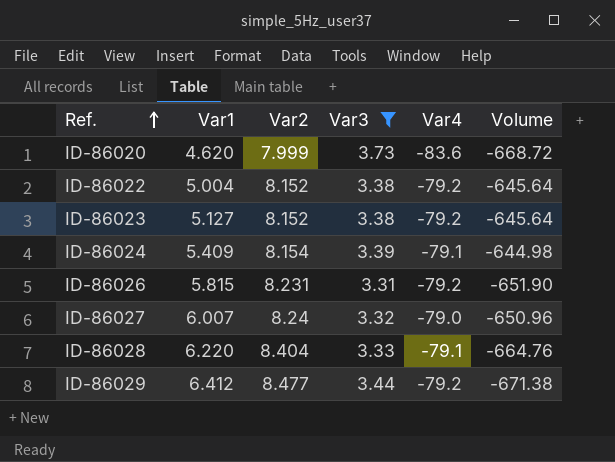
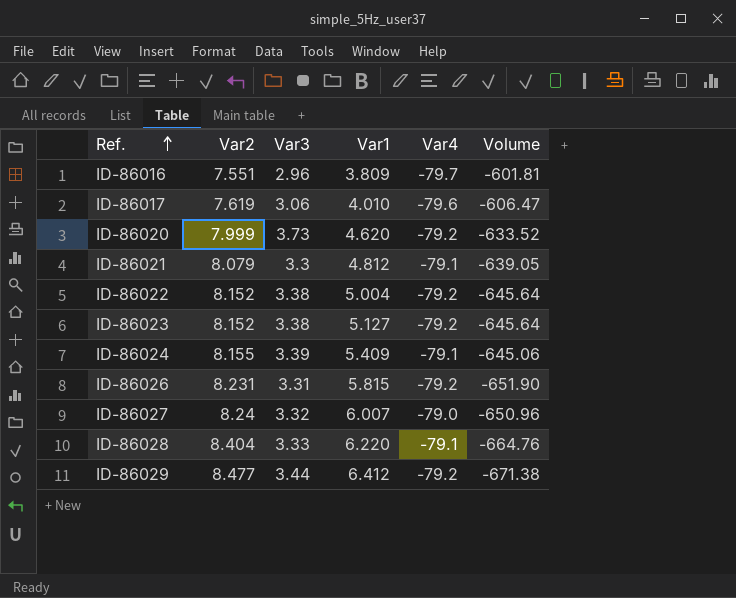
filter: Var3 >= 3.31 -> none
column Var1 | position: 2 -> 4
ID-86020 | Var4: -83.6 -> -79.2
ID-86020 | Volume: -668.72 -> -633.52
ID-86024 | Var2: 8.154 -> 8.155
ID-86024 | Volume: -644.98 -> -645.06

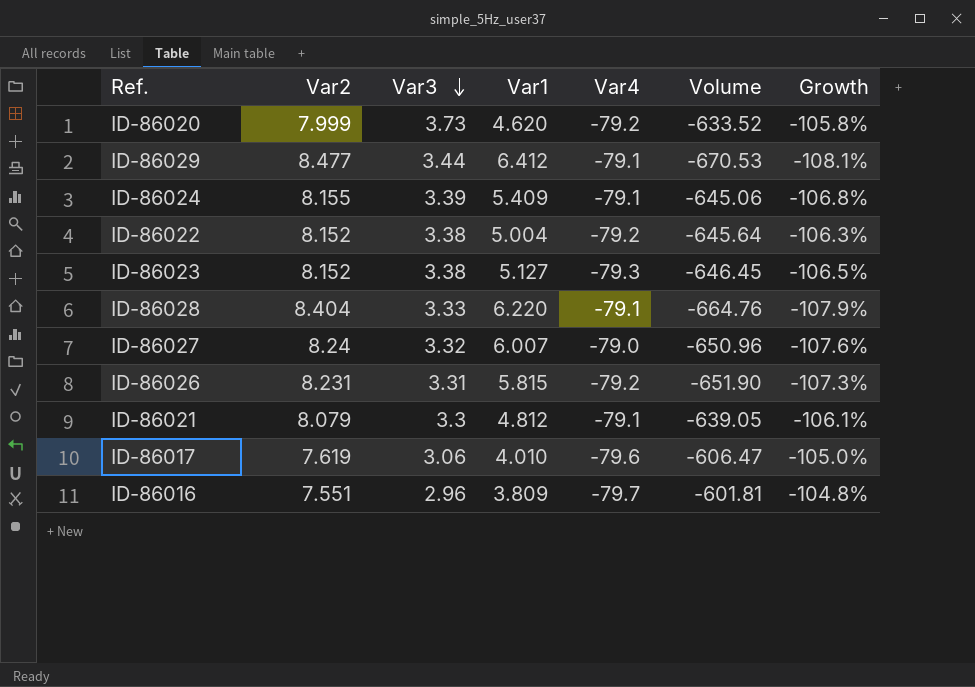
row order: Ref. ascending -> Var3 descending
column Growth | formula: none -> ([Var1] - [Var4]) / [Var4]
ID-86029 | Var4: -79.2 -> -79.1
ID-86029 | Volume: -671.38 -> -670.53
ID-86023 | Var4: -79.2 -> -79.3
ID-86023 | Volume: -645.64 -> -646.45

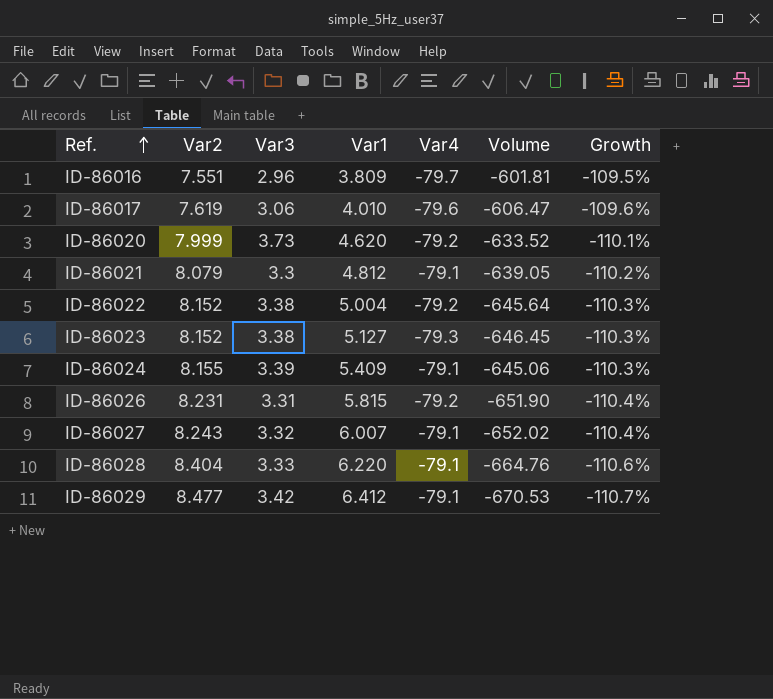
row order: Var3 descending -> Ref. ascending
column Growth | formula: ([Var1] - [Var4]) / [Var4] -> ([Var2] - [Var4]) / [Var4]
ID-86027 | Var2: 8.24 -> 8.243
ID-86027 | Var4: -79.0 -> -79.1
ID-86027 | Volume: -650.96 -> -652.02
ID-86029 | Var3: 3.44 -> 3.42

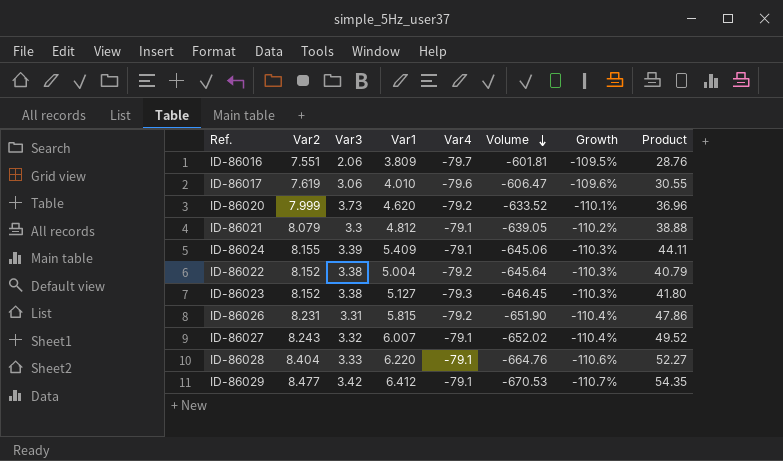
row order: Ref. ascending -> Volume descending
column Product | formula: none -> [Var2] * [Var1]
ID-86016 | Var3: 2.96 -> 2.06

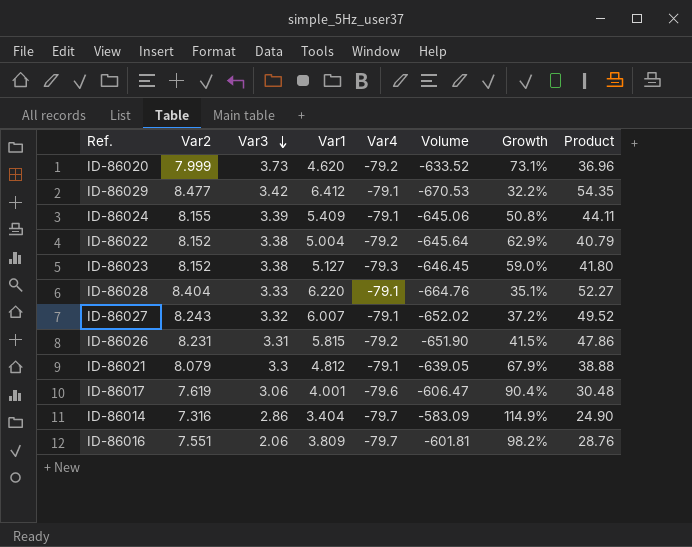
row order: Volume descending -> Var3 descending
column Growth | formula: ([Var2] - [Var4]) / [Var4] -> ([Var2] - [Var1]) / [Var1]
ID-86017 | Var1: 4.010 -> 4.001
ID-86017 | Product: 30.55 -> 30.48
row ID-86014: none -> 7.316 | 2.86 | 3.404 | -79.7 | -583.09 | 114.9% | 24.90

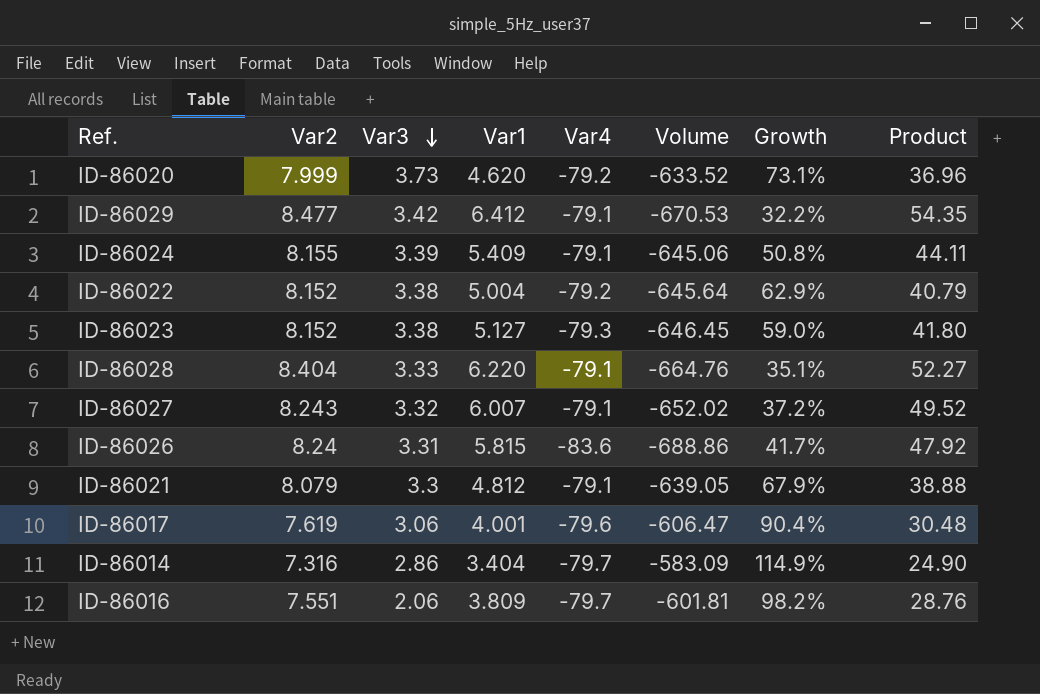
ID-86026 | Var2: 8.231 -> 8.24
ID-86026 | Var4: -79.2 -> -83.6
ID-86026 | Volume: -651.90 -> -688.86
ID-86026 | Growth: 41.5% -> 41.7%
ID-86026 | Product: 47.86 -> 47.92

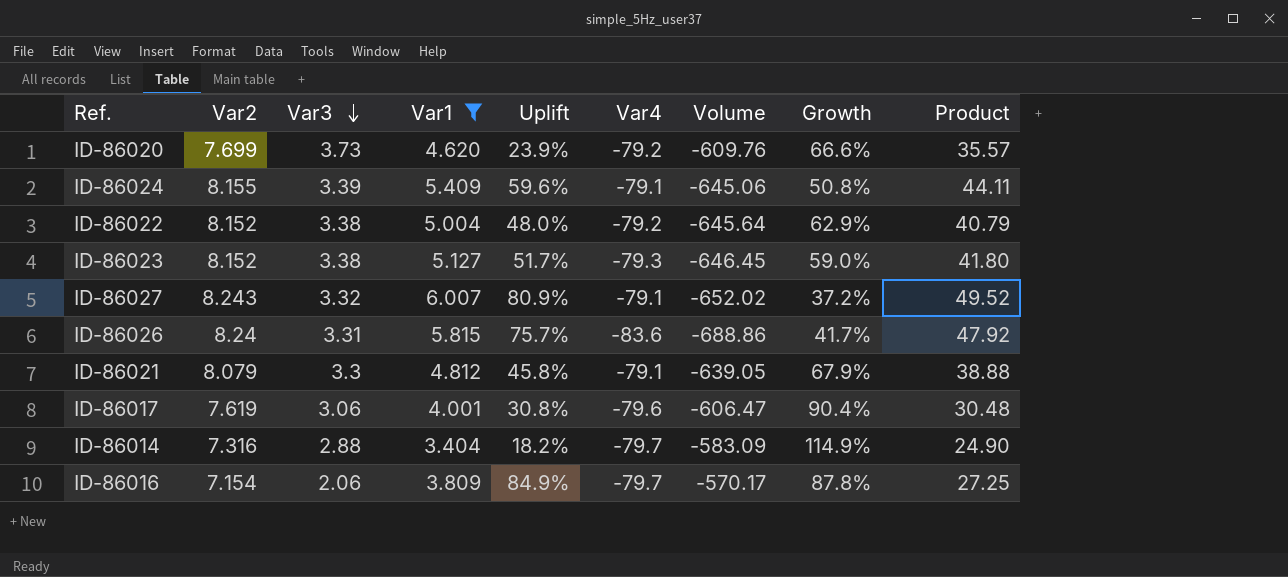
filter: none -> Var1 <= 6.007
column Uplift | formula: none -> ([Var1] - [Var3]) / [Var3]
ID-86020 | Var2: 7.999 -> 7.699
ID-86020 | Volume: -633.52 -> -609.76
ID-86020 | Growth: 73.1% -> 66.6%
ID-86020 | Product: 36.96 -> 35.57
ID-86014 | Var3: 2.86 -> 2.88
ID-86016 | Var2: 7.551 -> 7.154
ID-86016 | Volume: -601.81 -> -570.17
ID-86016 | Growth: 98.2% -> 87.8%
ID-86016 | Product: 28.76 -> 27.25

